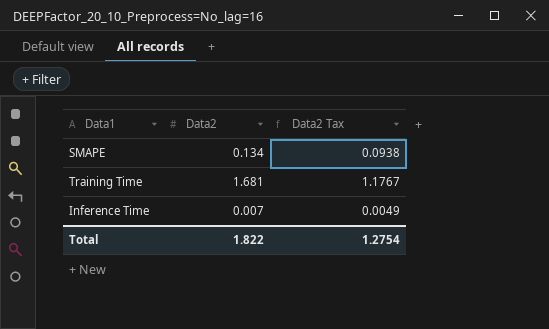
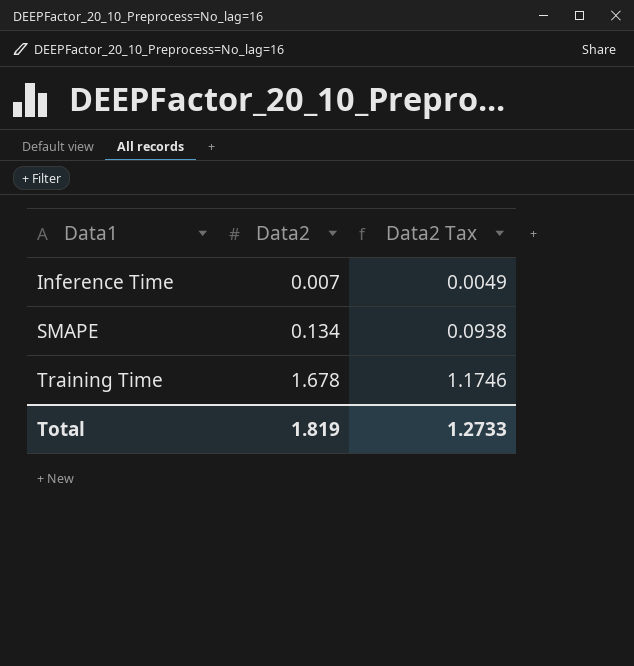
row order: none -> Data1 ascending
Training Time | Data2: 1.681 -> 1.678
Training Time | Data2 Tax: 1.1767 -> 1.1746
Total | Data2: 1.822 -> 1.819
Total | Data2 Tax: 1.2754 -> 1.2733

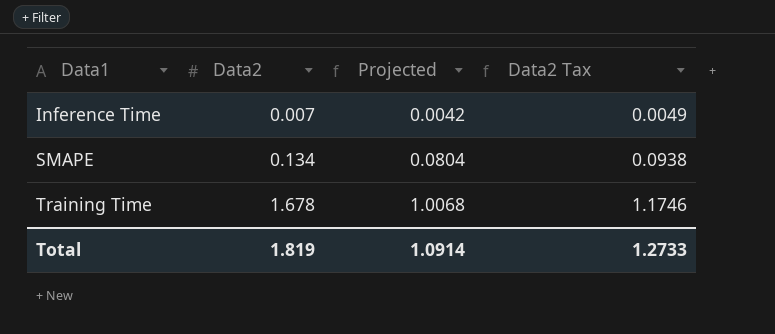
column Projected | formula: none -> [Data2] * 0.6

